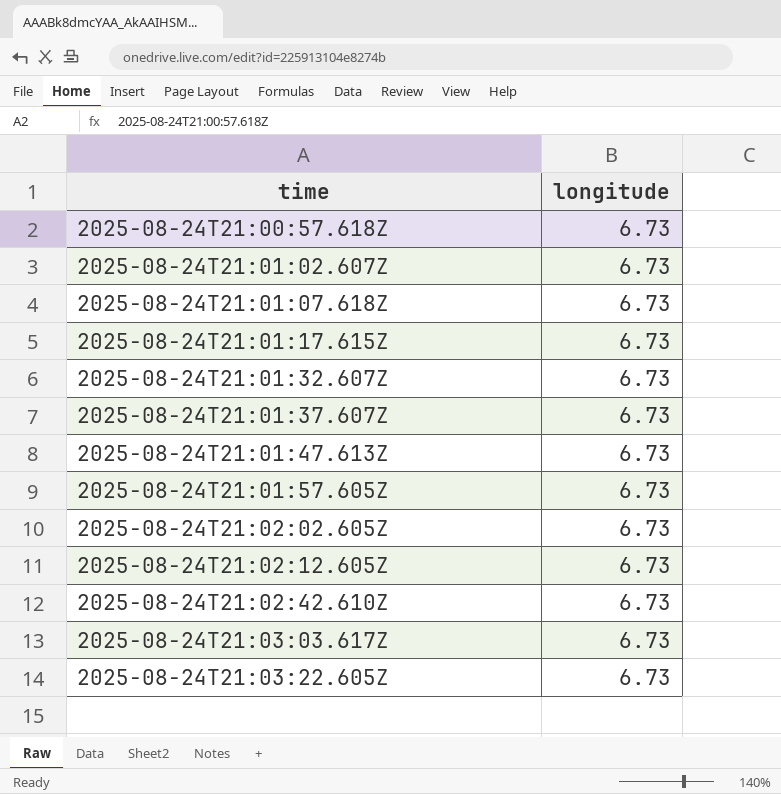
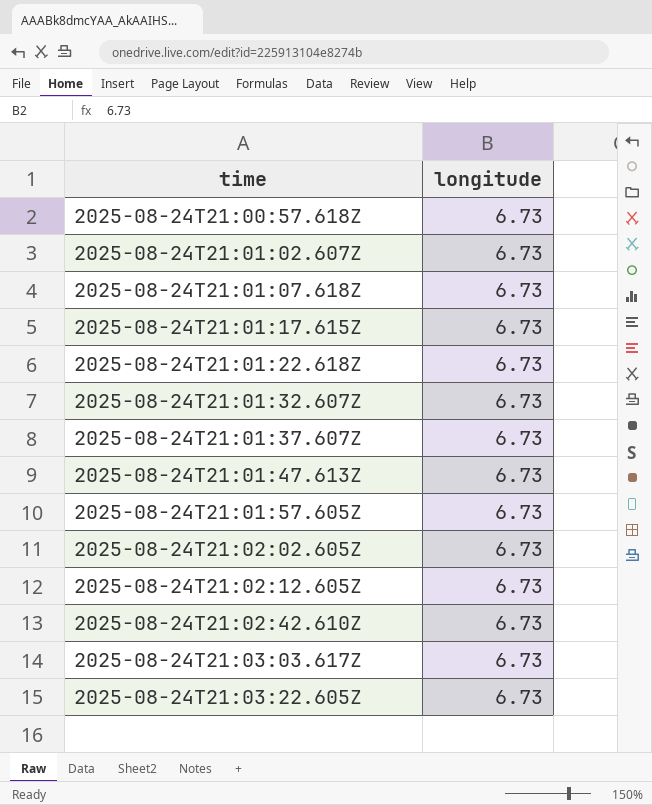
row 2025-08-24T21:01:22.618Z: none -> 6.73

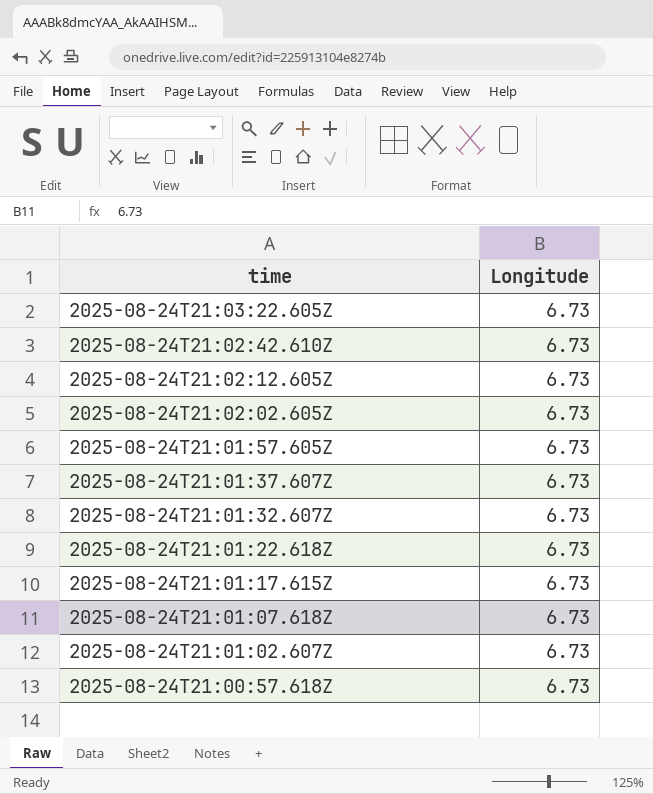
row order: time ascending -> time descending
column name: longitude -> Longitude
row 2025-08-24T21:01:47.613Z: 6.73 -> none
row 2025-08-24T21:03:03.617Z: 6.73 -> none

